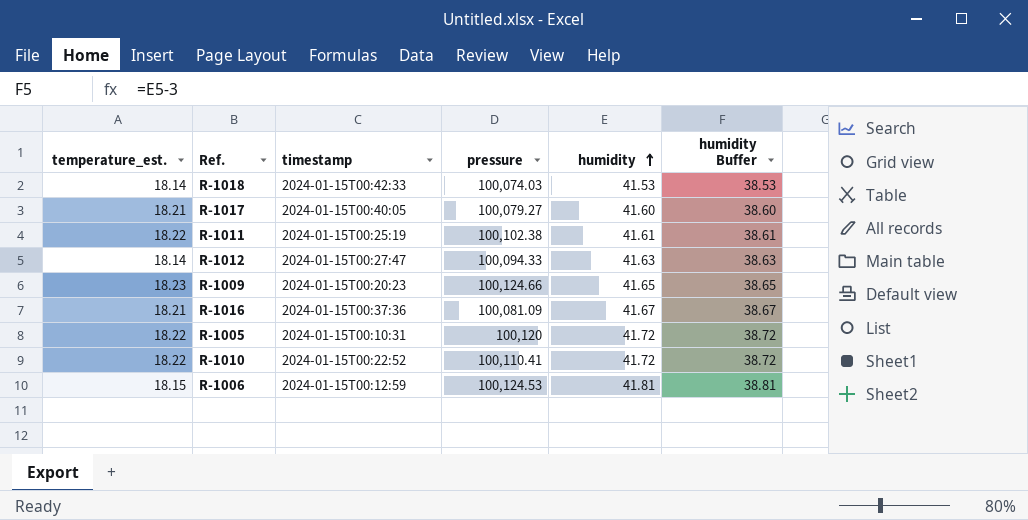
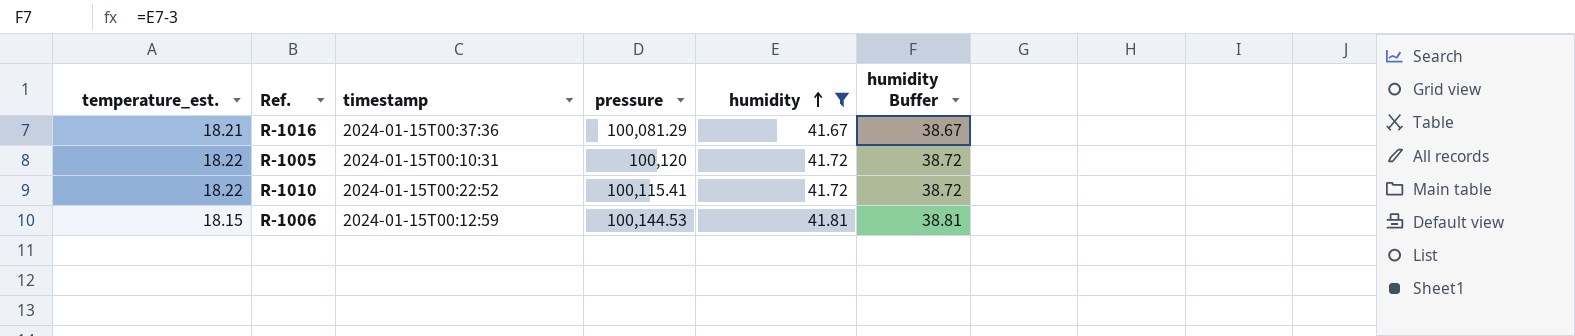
filter: none -> humidity >= 41.67
R-1016 | pressure: 100,081.09 -> 100,081.29
R-1010 | pressure: 100,110.41 -> 100,115.41
R-1006 | pressure: 100,124.53 -> 100,144.53

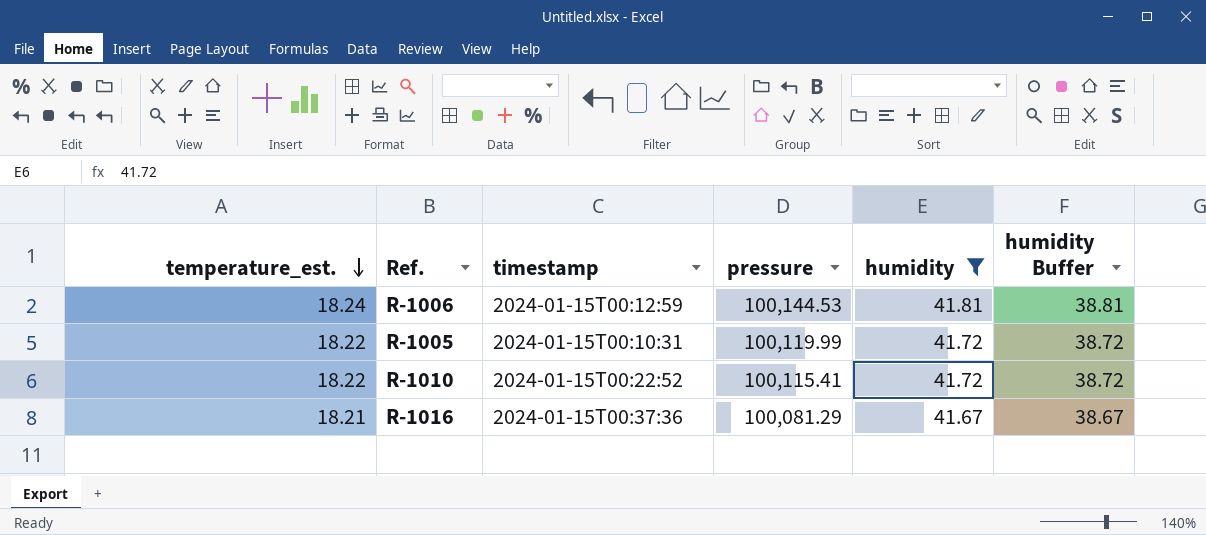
row order: humidity ascending -> temperature_est. descending
R-1006 | temperature_est.: 18.15 -> 18.24
R-1005 | pressure: 100,120 -> 100,119.99

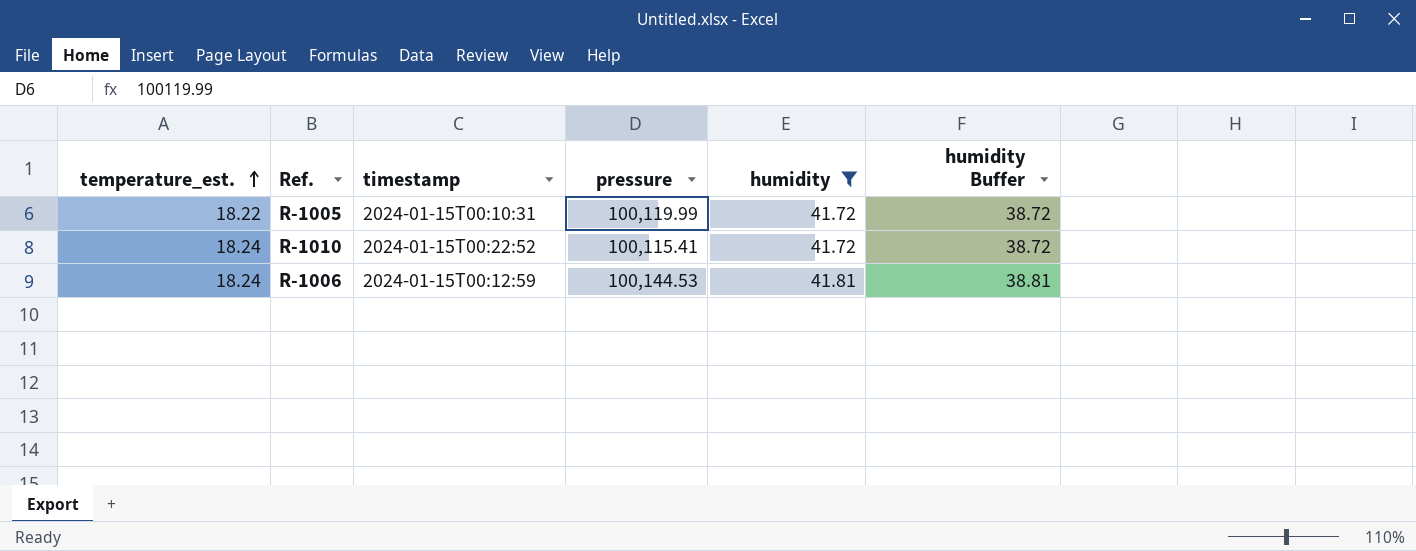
row order: temperature_est. descending -> temperature_est. ascending
row R-1016: 18.21 | 2024-01-15T00:37:36 | 100,081.29 | 41.67 | 38.67 -> none
R-1010 | temperature_est.: 18.22 -> 18.24

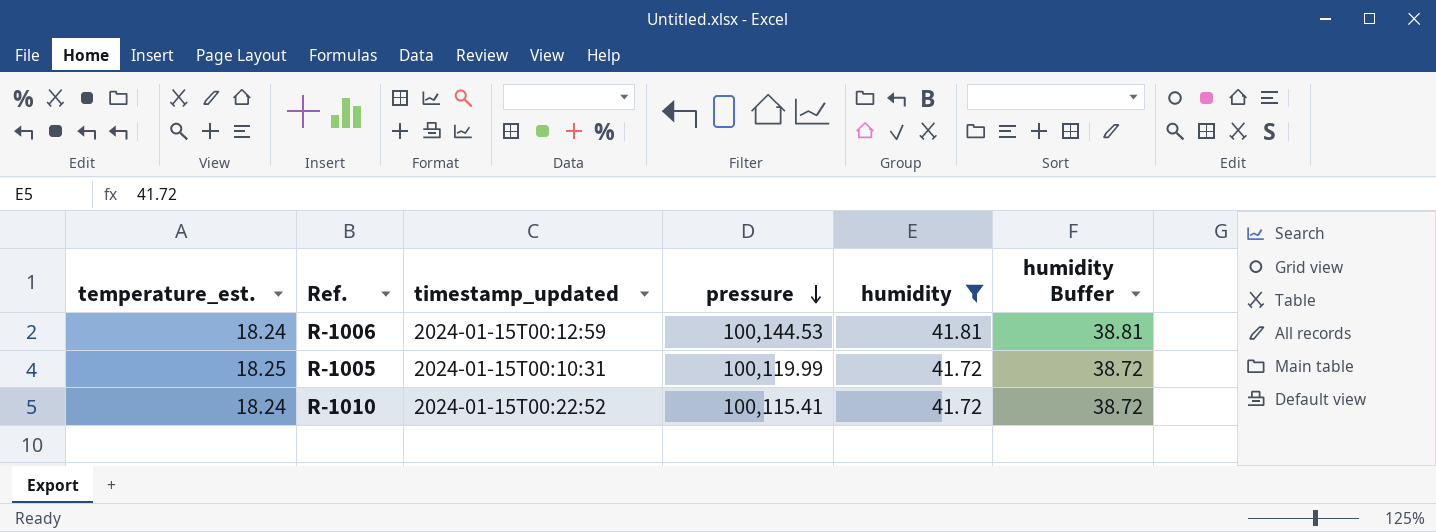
row order: temperature_est. ascending -> pressure descending
column name: timestamp -> timestamp_updated
R-1005 | temperature_est.: 18.22 -> 18.25

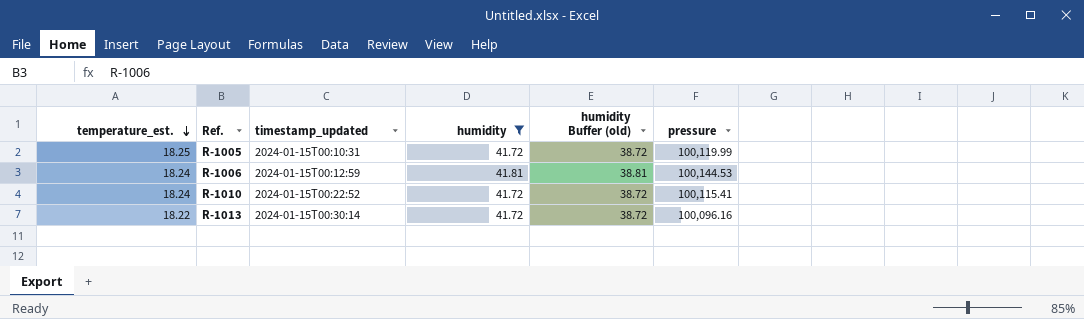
row order: pressure descending -> temperature_est. descending
column name: humidity Buffer -> humidity Buffer (old)
column pressure | position: 4 -> 6
row R-1013: none -> 18.22 | 2024-01-15T00:30:14 | 41.72 | 38.72 | 100,096.16

